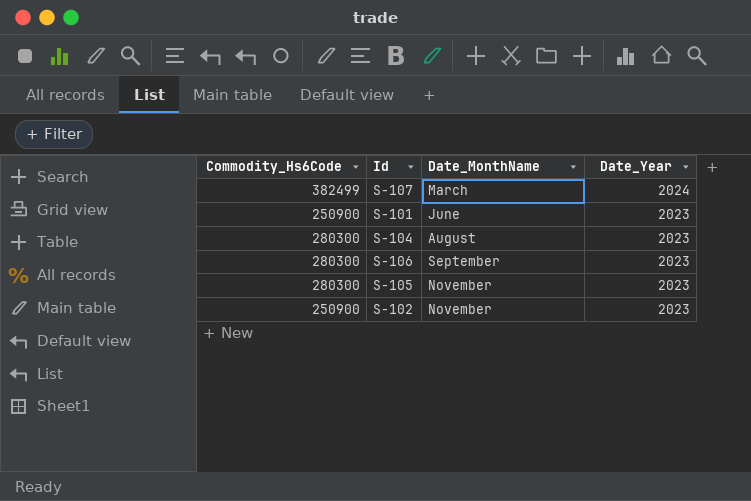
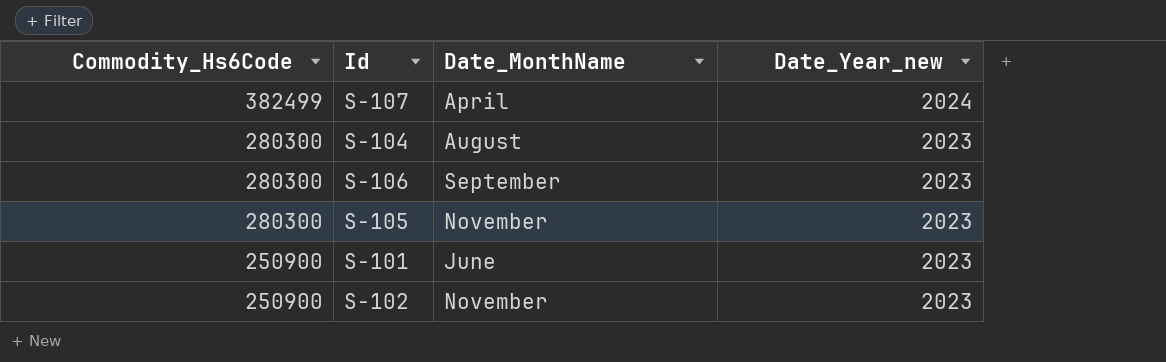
row order: Date_MonthName ascending -> Commodity_Hs6Code descending
column name: Date_Year -> Date_Year_new
S-107 | Date_MonthName: March -> April

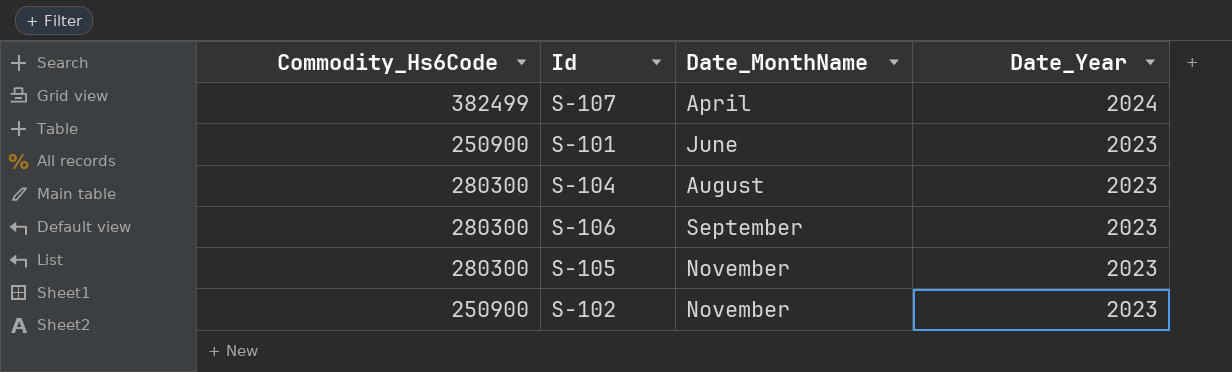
row order: Commodity_Hs6Code descending -> Date_MonthName ascending
column name: Date_Year_new -> Date_Year

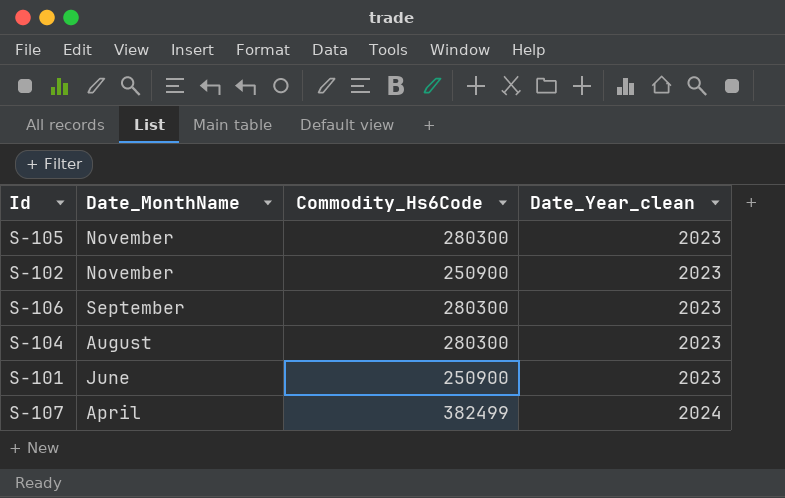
row order: Date_MonthName ascending -> Date_MonthName descending
column Commodity_Hs6Code | position: 1 -> 3
column name: Date_Year -> Date_Year_clean

